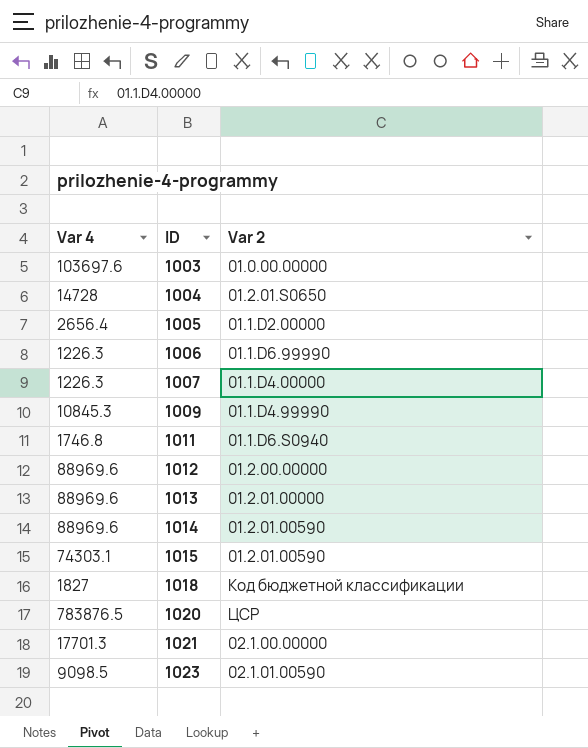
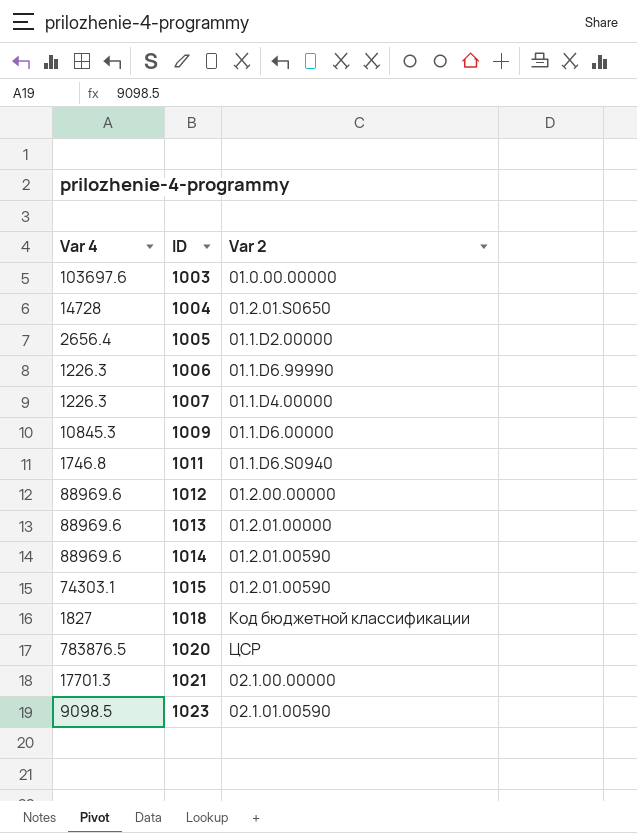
1009 | Var 2: 01.1.D4.99990 -> 01.1.D6.00000

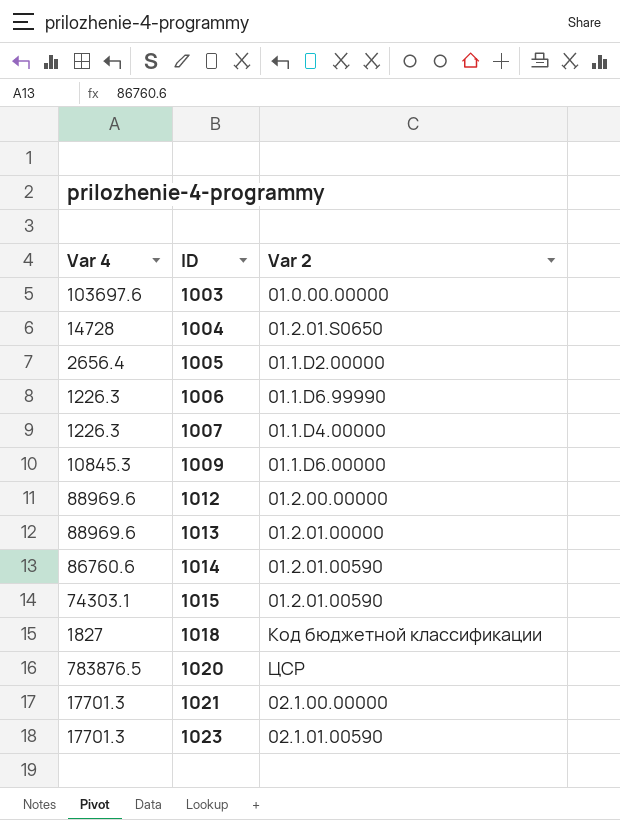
row 1011: 1746.8 | 01.1.D6.S0940 -> none
1014 | Var 4: 88969.6 -> 86760.6
1023 | Var 4: 9098.5 -> 17701.3

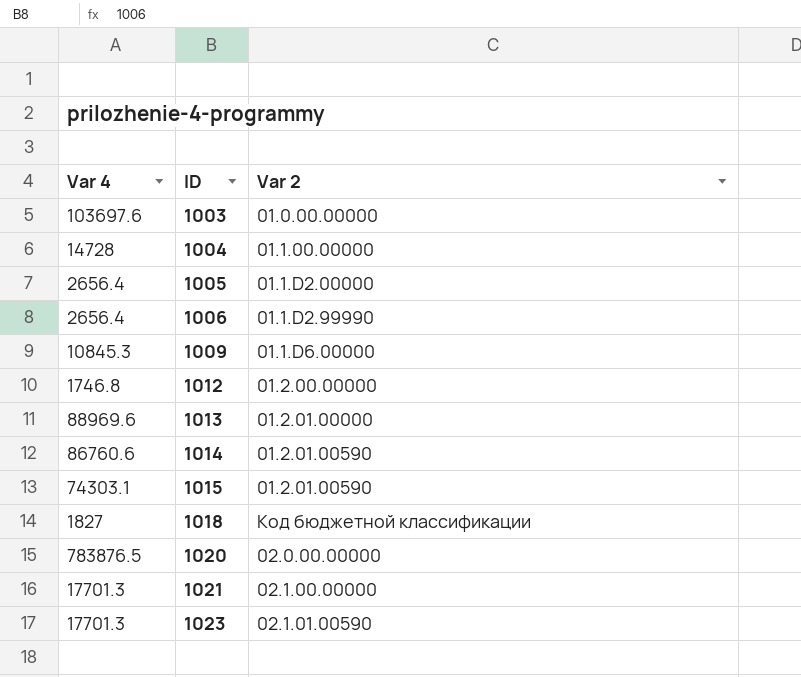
row 1007: 1226.3 | 01.1.D4.00000 -> none
1004 | Var 2: 01.2.01.S0650 -> 01.1.00.00000
1006 | Var 4: 1226.3 -> 2656.4
1006 | Var 2: 01.1.D6.99990 -> 01.1.D2.99990
1012 | Var 4: 88969.6 -> 1746.8
1020 | Var 2: ЦСР -> 02.0.00.00000

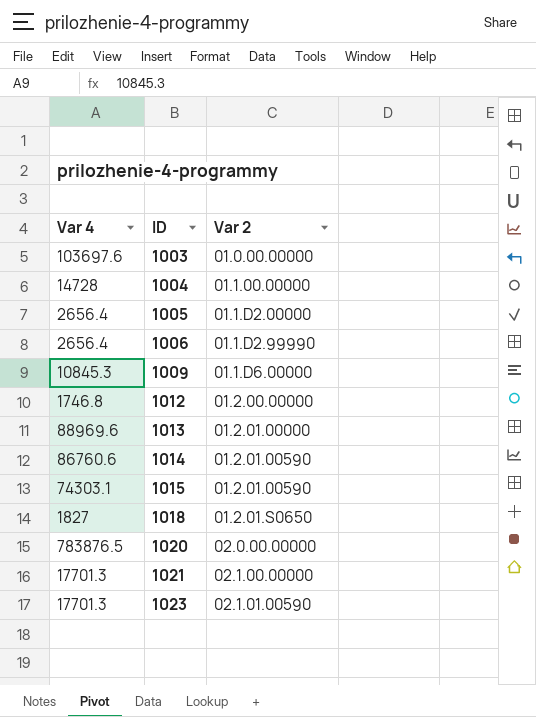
1018 | Var 2: Код бюджетной классификации -> 01.2.01.S0650

